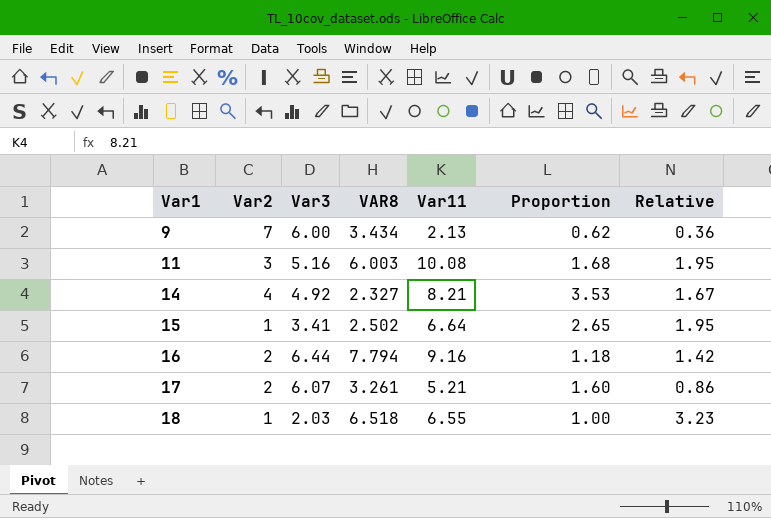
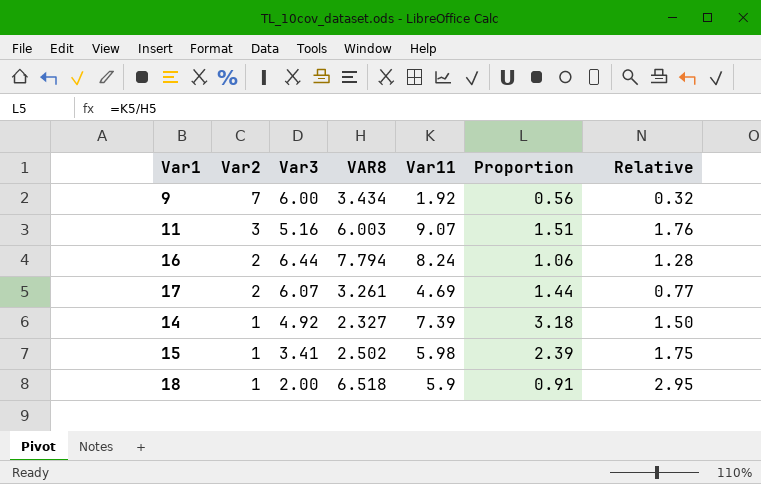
row order: Var1 ascending -> Var2 descending
9 | Var11: 2.13 -> 1.92
9 | Proportion: 0.62 -> 0.56
9 | Relative: 0.36 -> 0.32
11 | Var11: 10.08 -> 9.07
11 | Proportion: 1.68 -> 1.51
11 | Relative: 1.95 -> 1.76
16 | Var11: 9.16 -> 8.24
16 | Proportion: 1.18 -> 1.06
16 | Relative: 1.42 -> 1.28
17 | Var11: 5.21 -> 4.69
17 | Proportion: 1.60 -> 1.44
17 | Relative: 0.86 -> 0.77
14 | Var2: 4 -> 1
14 | Var11: 8.21 -> 7.39
14 | Proportion: 3.53 -> 3.18
14 | Relative: 1.67 -> 1.50
15 | Var11: 6.64 -> 5.98
15 | Proportion: 2.65 -> 2.39
15 | Relative: 1.95 -> 1.75
18 | Var3: 2.03 -> 2.00
18 | Var11: 6.55 -> 5.9
18 | Proportion: 1.00 -> 0.91
18 | Relative: 3.23 -> 2.95

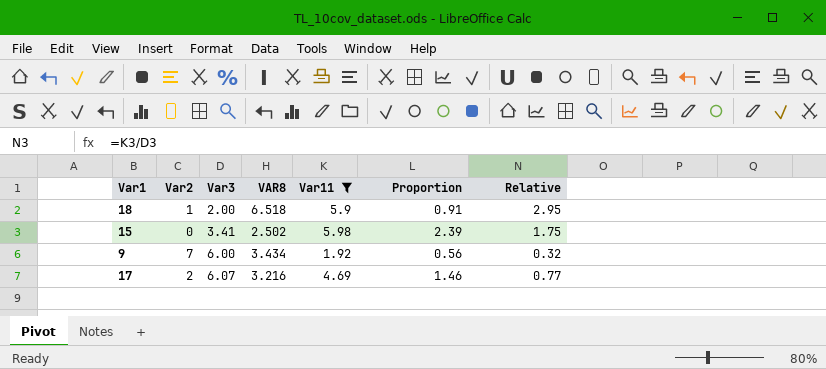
filter: none -> Var11 <= 5.98
row order: Var2 descending -> Var3 ascending
15 | Var2: 1 -> 0
17 | VAR8: 3.261 -> 3.216
17 | Proportion: 1.44 -> 1.46

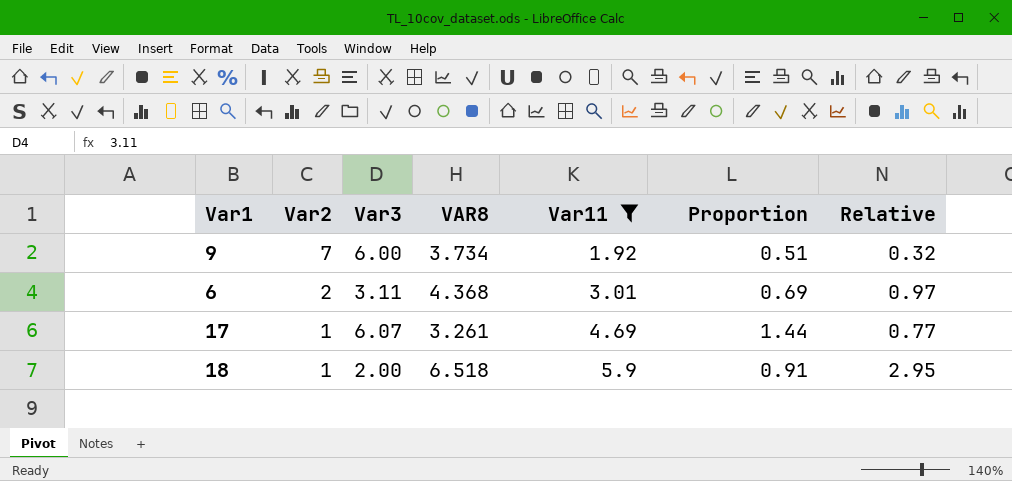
row order: Var3 ascending -> Var2 descending
row 15: 0 | 3.41 | 2.502 | 5.98 | 2.39 | 1.75 -> none
9 | VAR8: 3.434 -> 3.734
9 | Proportion: 0.56 -> 0.51
row 6: none -> 2 | 3.11 | 4.368 | 3.01 | 0.69 | 0.97
17 | Var2: 2 -> 1
17 | VAR8: 3.216 -> 3.261
17 | Proportion: 1.46 -> 1.44

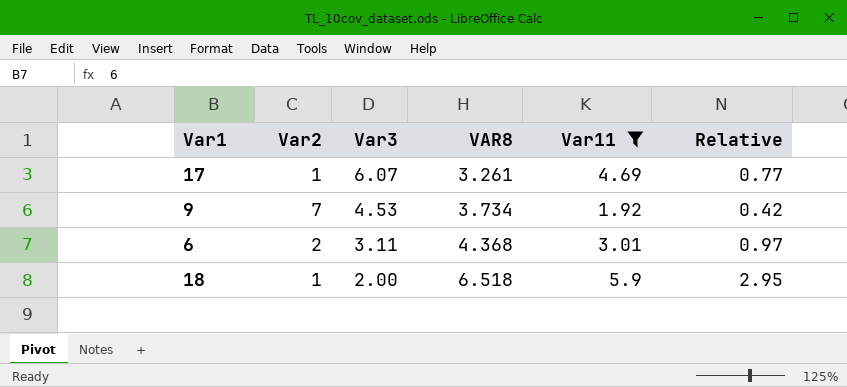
row order: Var2 descending -> Var3 descending
column Proportion | formula: [Var11] / [VAR8] -> none
9 | Var3: 6.00 -> 4.53
9 | Relative: 0.32 -> 0.42

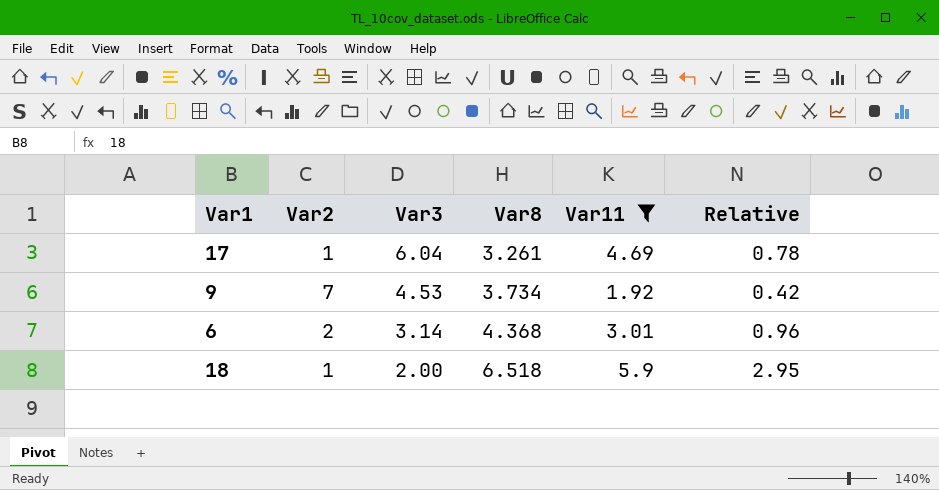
column name: VAR8 -> Var8
17 | Var3: 6.07 -> 6.04
17 | Relative: 0.77 -> 0.78
6 | Var3: 3.11 -> 3.14
6 | Relative: 0.97 -> 0.96

